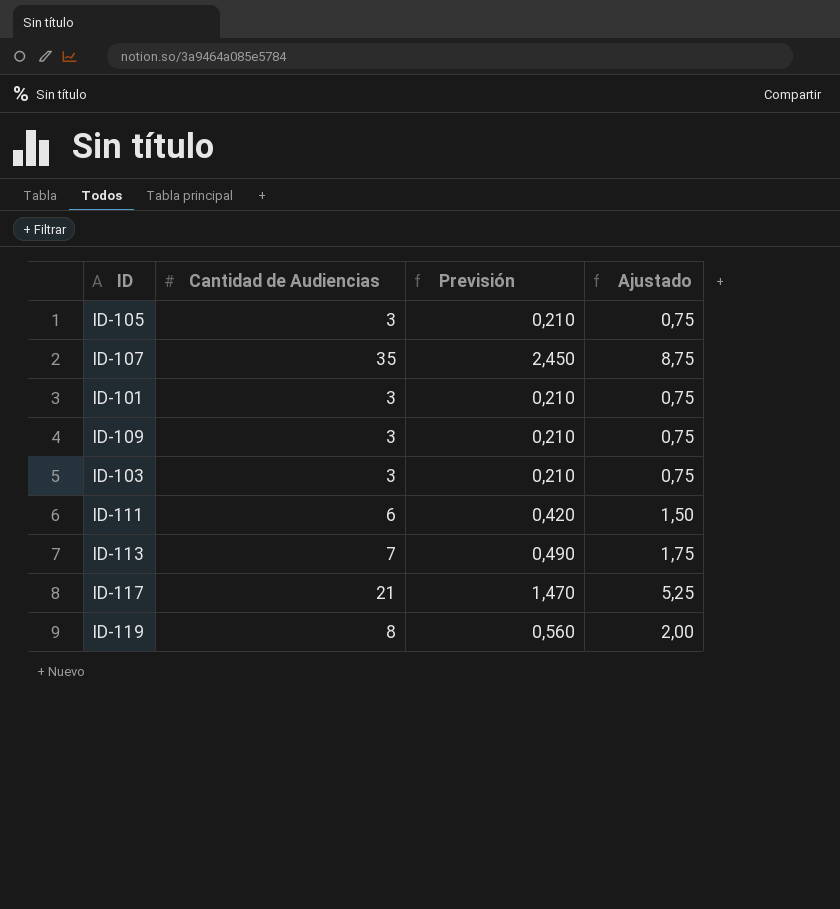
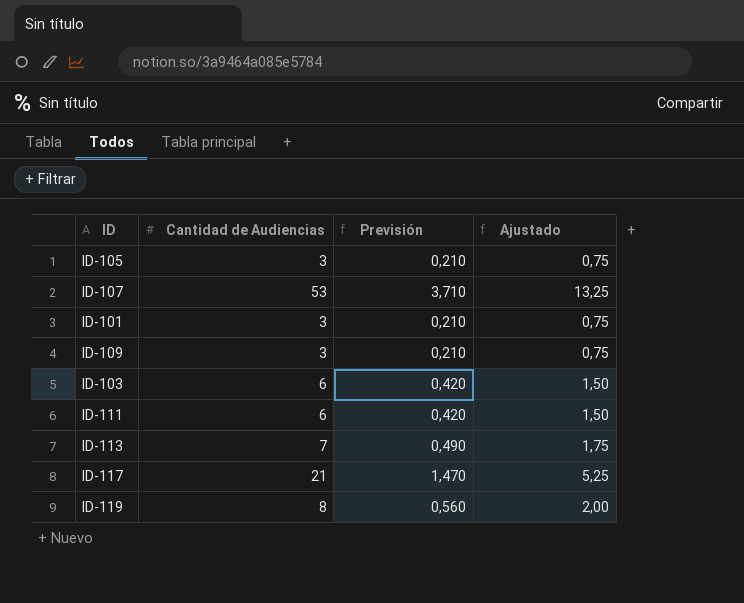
ID-107 | Cantidad de Audiencias: 35 -> 53
ID-107 | Previsión: 2,450 -> 3,710
ID-107 | Ajustado: 8,75 -> 13,25
ID-103 | Cantidad de Audiencias: 3 -> 6
ID-103 | Previsión: 0,210 -> 0,420
ID-103 | Ajustado: 0,75 -> 1,50

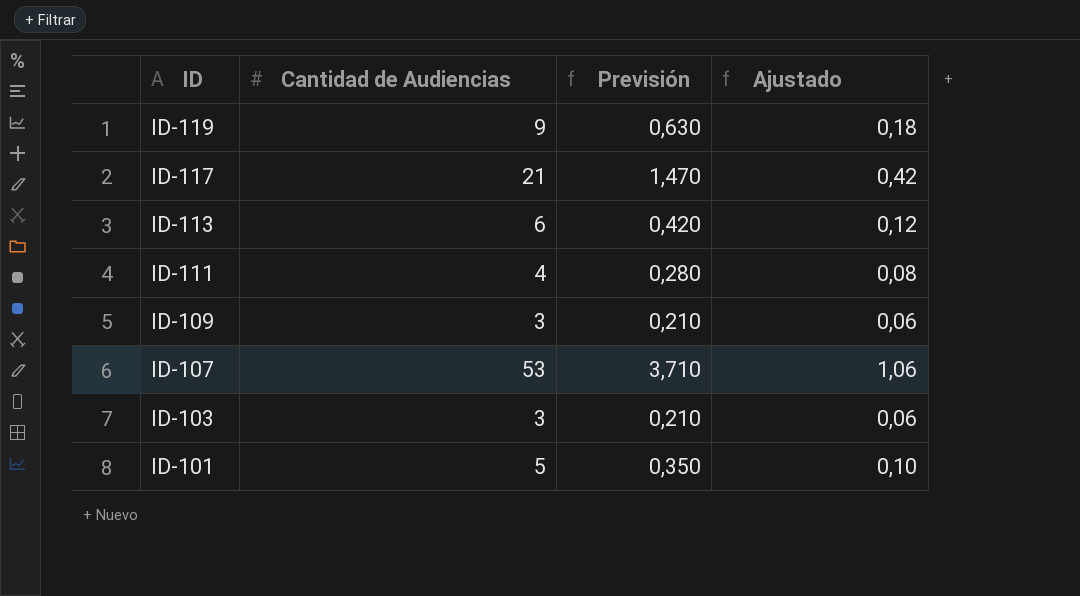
row order: none -> ID descending
column Ajustado | formula: [Cantidad de Audiencias] * 0,25 -> [Cantidad de Audiencias] * 0,02
row ID-105: 3 | 0,210 | 0,75 -> none
ID-119 | Cantidad de Audiencias: 8 -> 9
ID-119 | Previsión: 0,560 -> 0,630
ID-113 | Cantidad de Audiencias: 7 -> 6
ID-113 | Previsión: 0,490 -> 0,420
ID-111 | Cantidad de Audiencias: 6 -> 4
ID-111 | Previsión: 0,420 -> 0,280
ID-103 | Cantidad de Audiencias: 6 -> 3
ID-103 | Previsión: 0,420 -> 0,210
ID-101 | Cantidad de Audiencias: 3 -> 5
ID-101 | Previsión: 0,210 -> 0,350

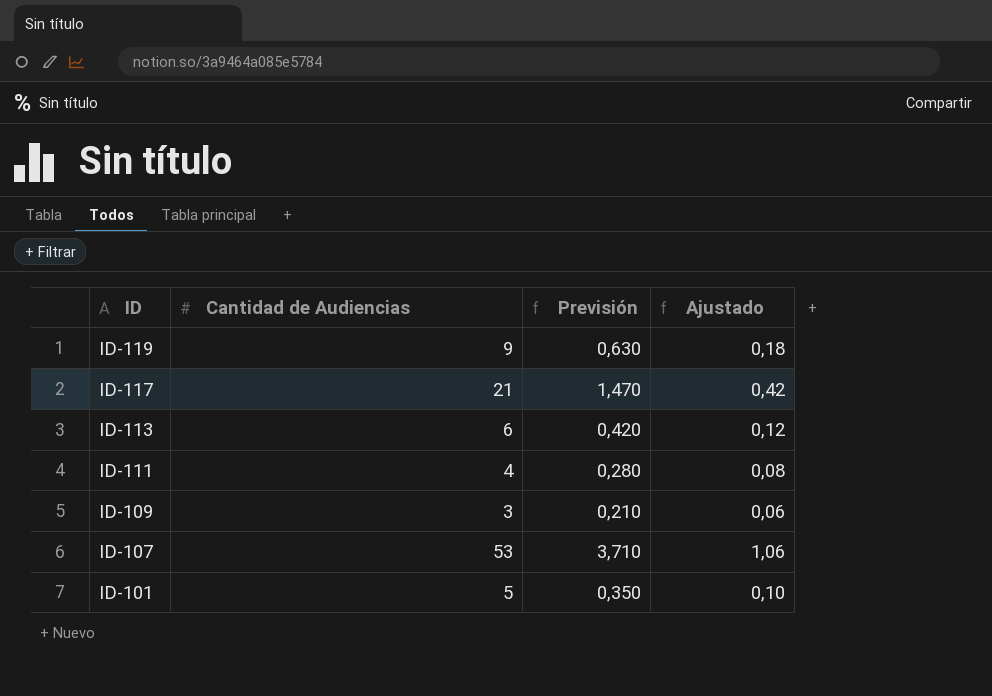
row ID-103: 3 | 0,210 | 0,06 -> none

